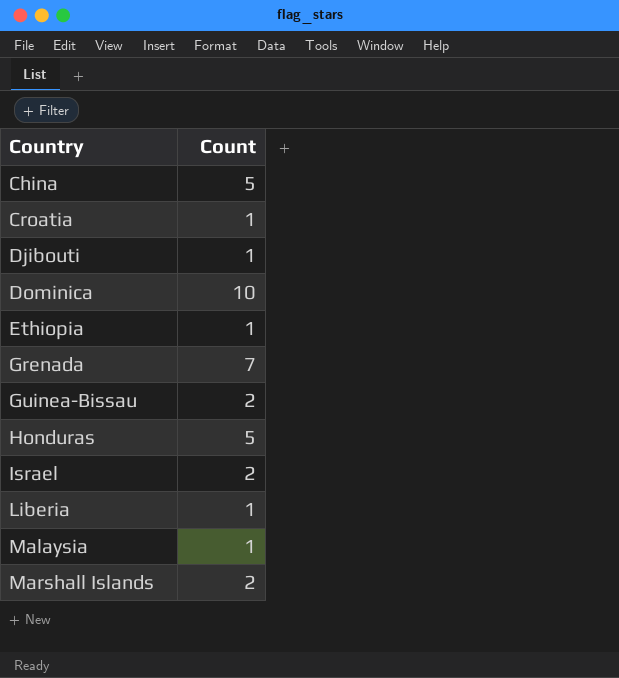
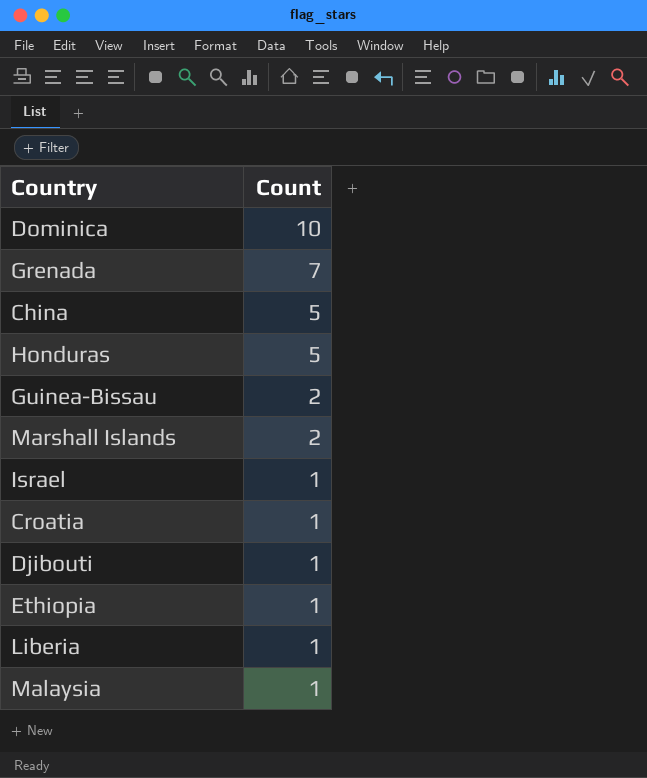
row order: Country ascending -> Count descending
Israel | Count: 2 -> 1

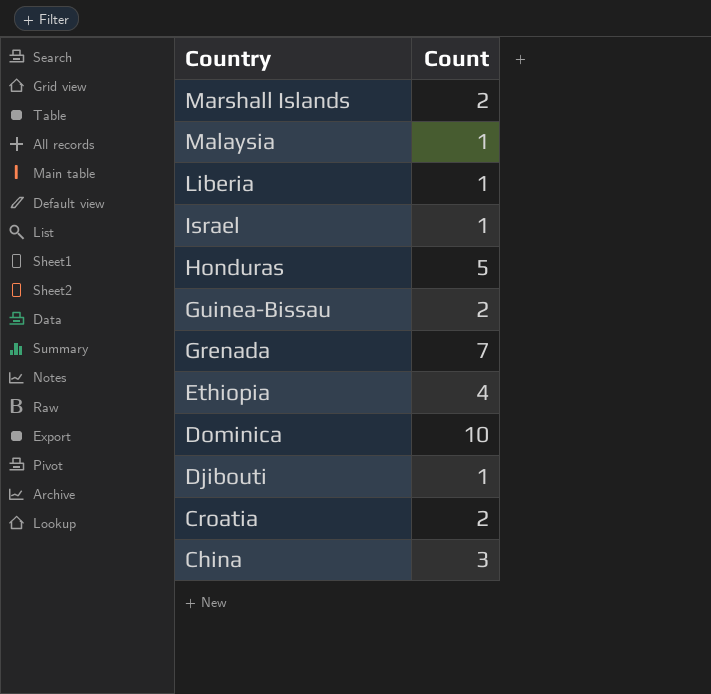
row order: Count descending -> Country descending
Ethiopia | Count: 1 -> 4
Croatia | Count: 1 -> 2
China | Count: 5 -> 3

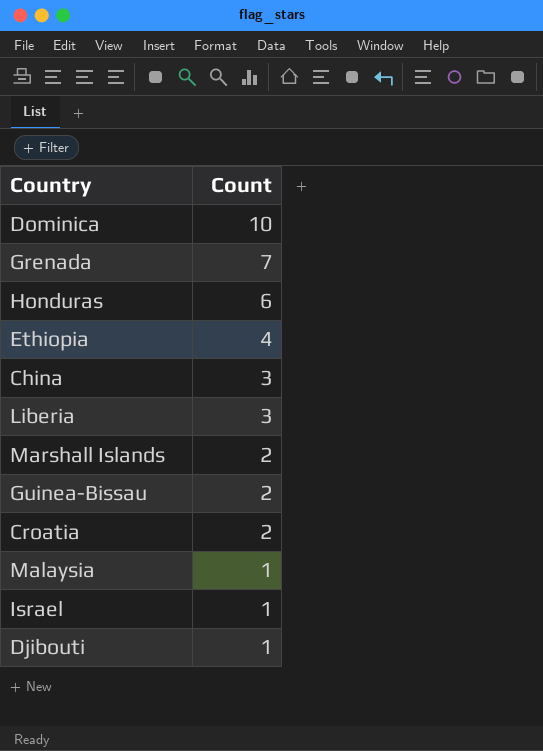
row order: Country descending -> Count descending
Honduras | Count: 5 -> 6
Liberia | Count: 1 -> 3

